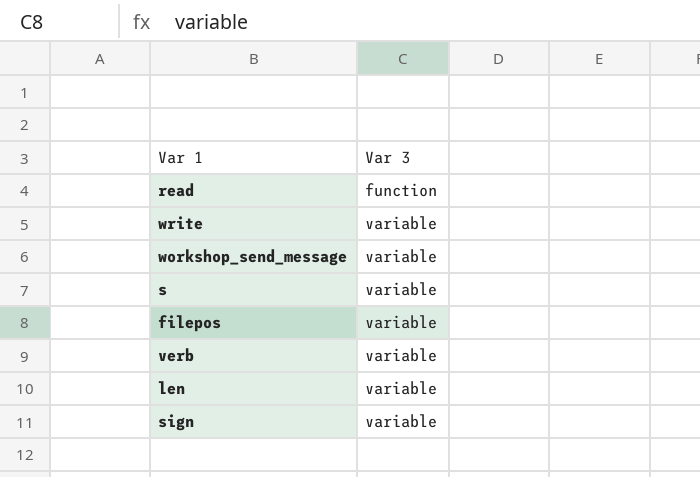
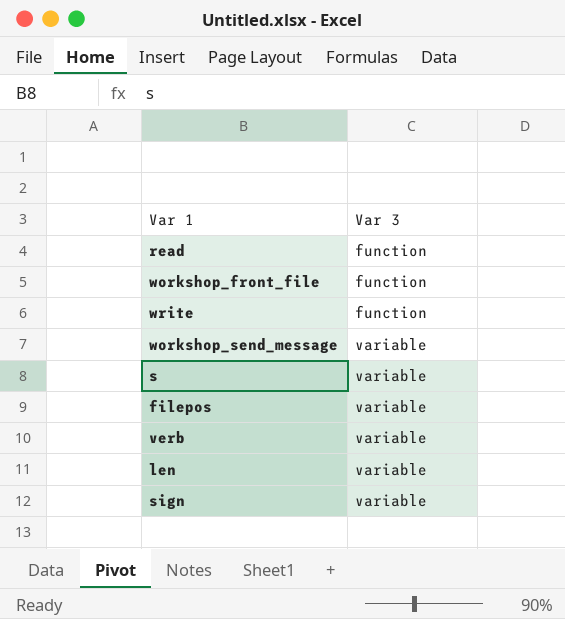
row workshop_front_file: none -> function
write | Var 3: variable -> function

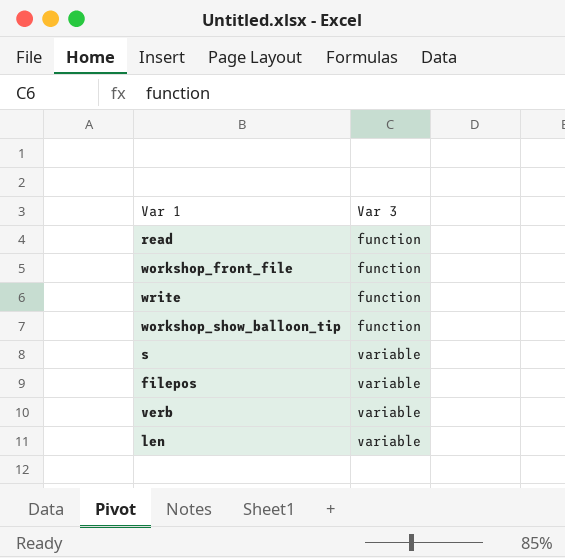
row workshop_send_message: variable -> none
row sign: variable -> none
row workshop_show_balloon_tip: none -> function

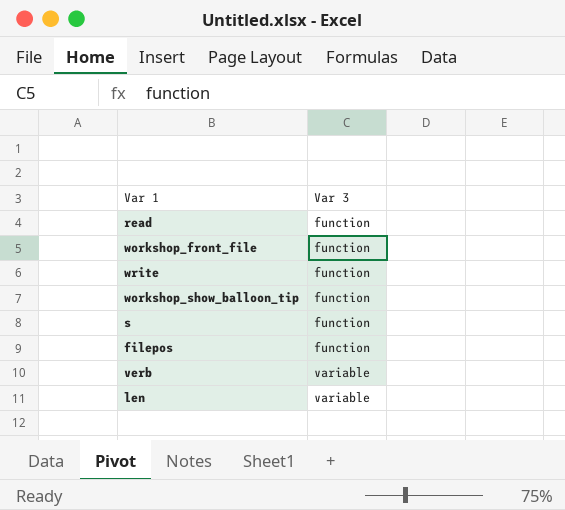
s | Var 3: variable -> function
filepos | Var 3: variable -> function

